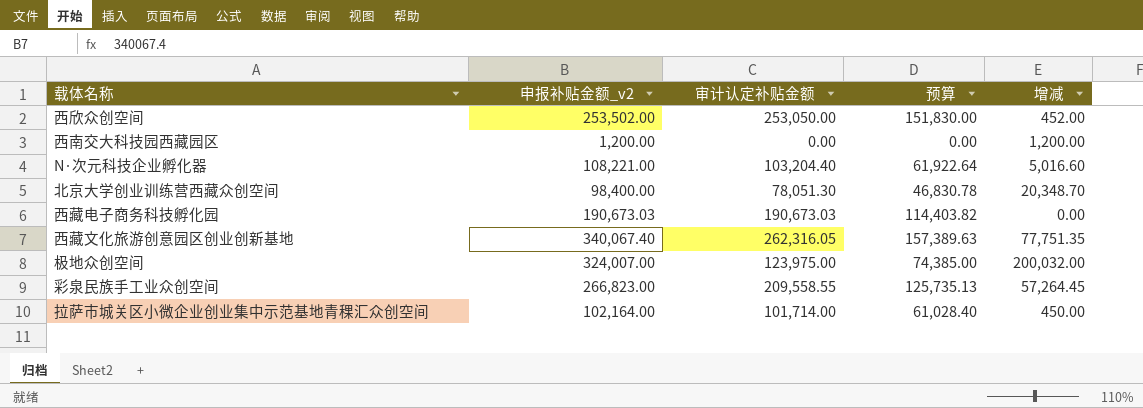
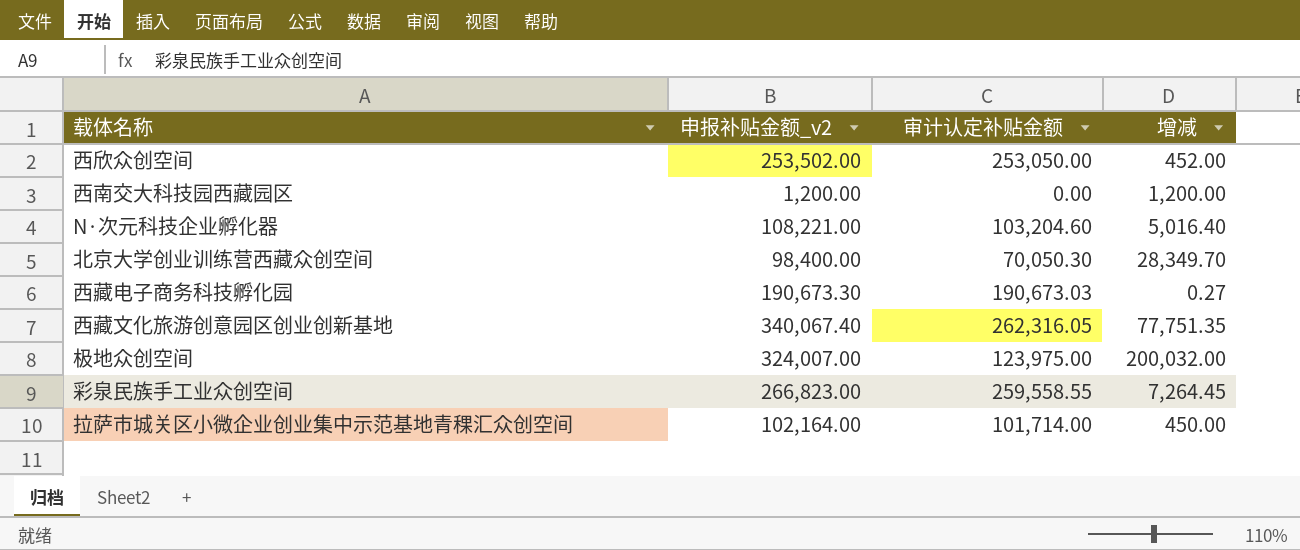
column 预算 | formula: [审计认定补贴金额] * 0.6 -> none
N·次元科技企业孵化器 | 审计认定补贴金额: 103,204.40 -> 103,204.60
N·次元科技企业孵化器 | 增减: 5,016.60 -> 5,016.40
北京大学创业训练营西藏众创空间 | 审计认定补贴金额: 78,051.30 -> 70,050.30
北京大学创业训练营西藏众创空间 | 增减: 20,348.70 -> 28,349.70
西藏电子商务科技孵化园 | 申报补贴金额_v2: 190,673.03 -> 190,673.30
西藏电子商务科技孵化园 | 增减: 0.00 -> 0.27
彩泉民族手工业众创空间 | 审计认定补贴金额: 209,558.55 -> 259,558.55
彩泉民族手工业众创空间 | 增减: 57,264.45 -> 7,264.45

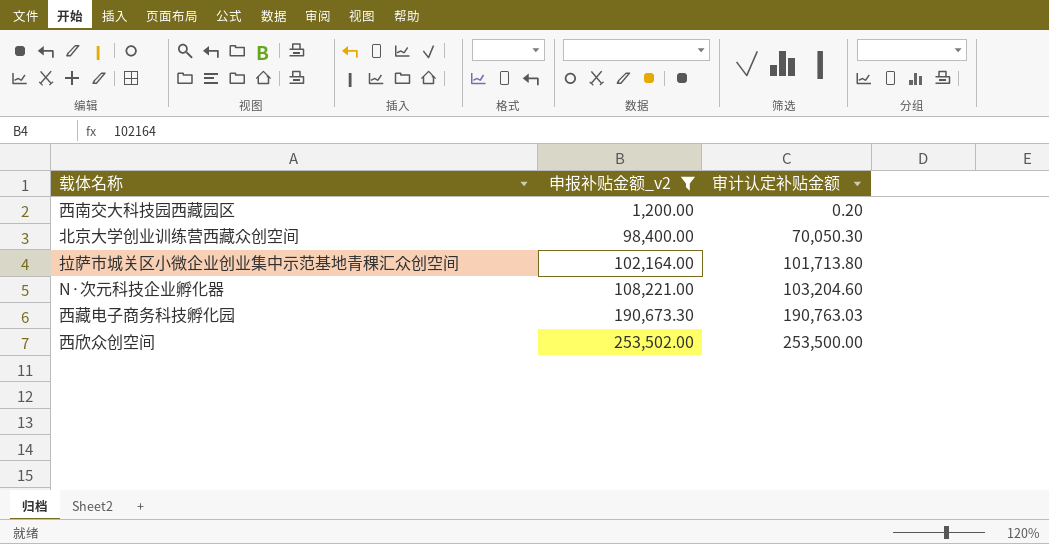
filter: none -> 申报补贴金额_v2 <= 253,502.00
row order: none -> 申报补贴金额_v2 ascending
column 增减 | formula: [申报补贴金额_v2] - [审计认定补贴金额] -> none
西南交大科技园西藏园区 | 审计认定补贴金额: 0.00 -> 0.20
拉萨市城关区小微企业创业集中示范基地青稞汇众创空间 | 审计认定补贴金额: 101,714.00 -> 101,713.80
西藏电子商务科技孵化园 | 审计认定补贴金额: 190,673.03 -> 190,763.03
西欣众创空间 | 审计认定补贴金额: 253,050.00 -> 253,500.00

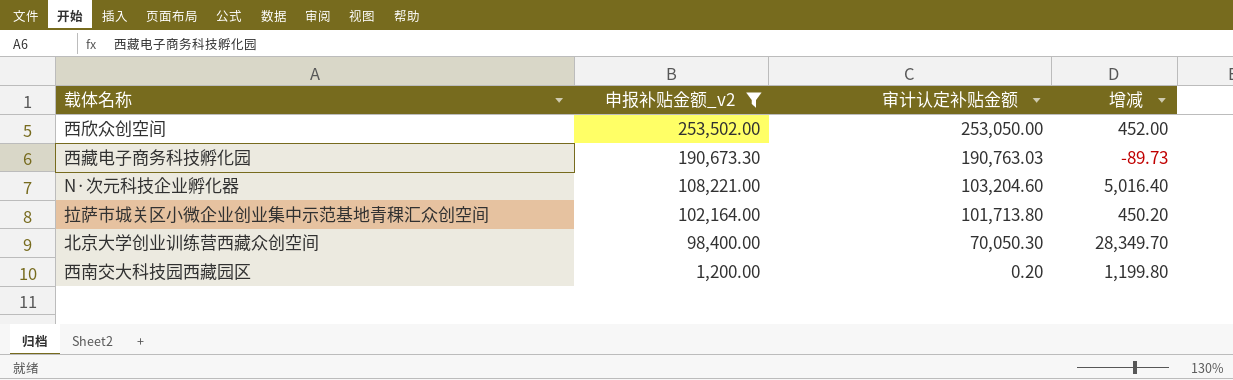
row order: 申报补贴金额_v2 ascending -> 申报补贴金额_v2 descending
column 增减 | formula: none -> [申报补贴金额_v2] - [审计认定补贴金额]
西欣众创空间 | 审计认定补贴金额: 253,500.00 -> 253,050.00

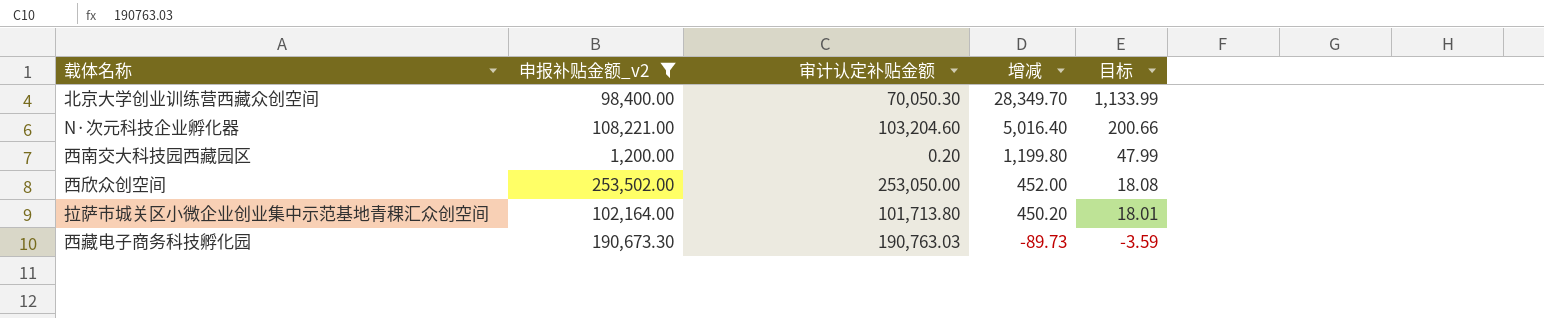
row order: 申报补贴金额_v2 descending -> 增减 descending
column 目标 | formula: none -> [增减] * 0.04

